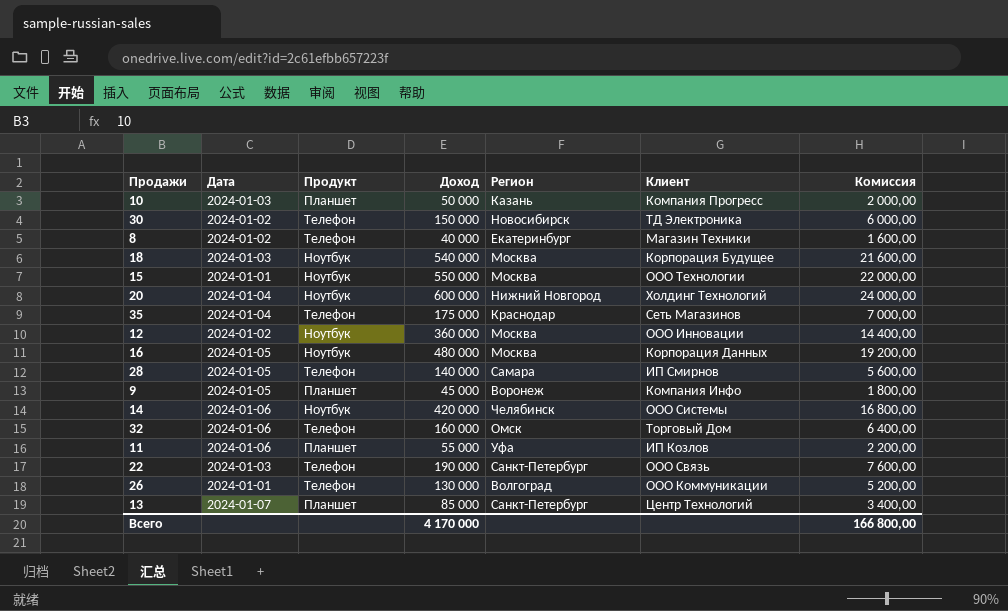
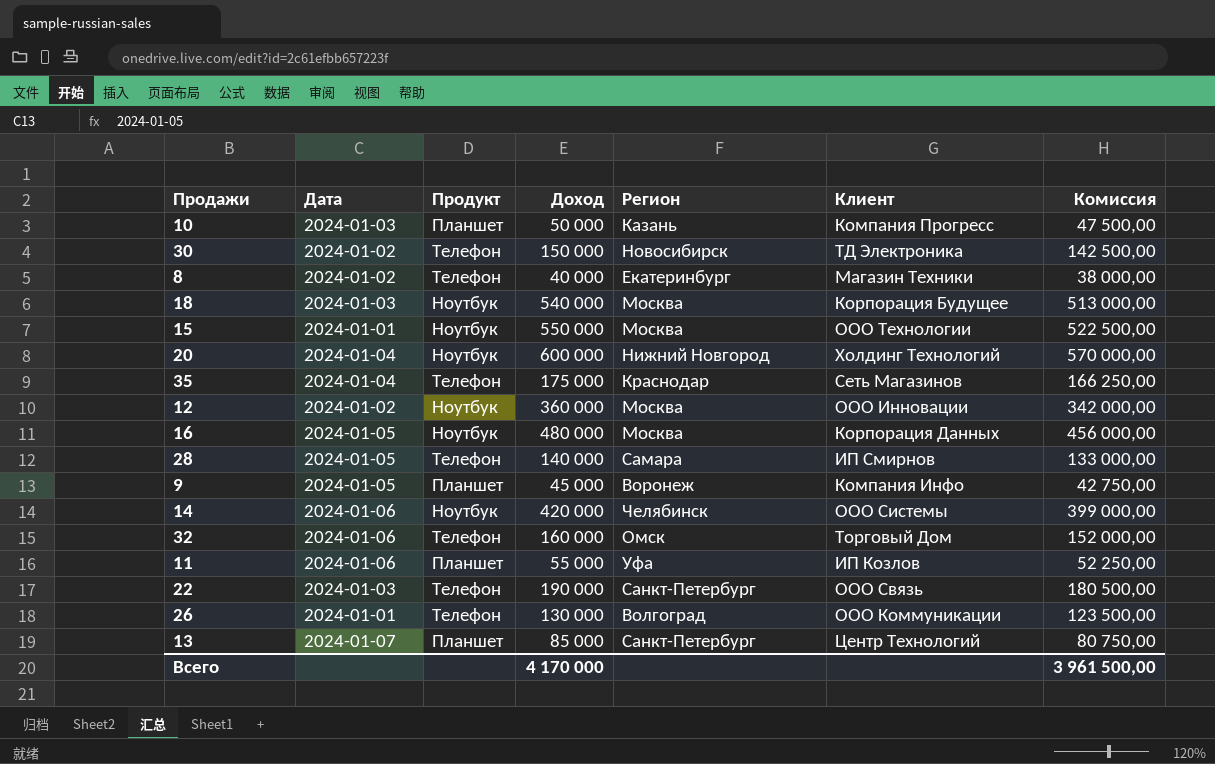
column Комиссия | formula: [Доход] * 0,04 -> [Доход] * 0,95
Всего | Комиссия: 166 800,00 -> 3 961 500,00

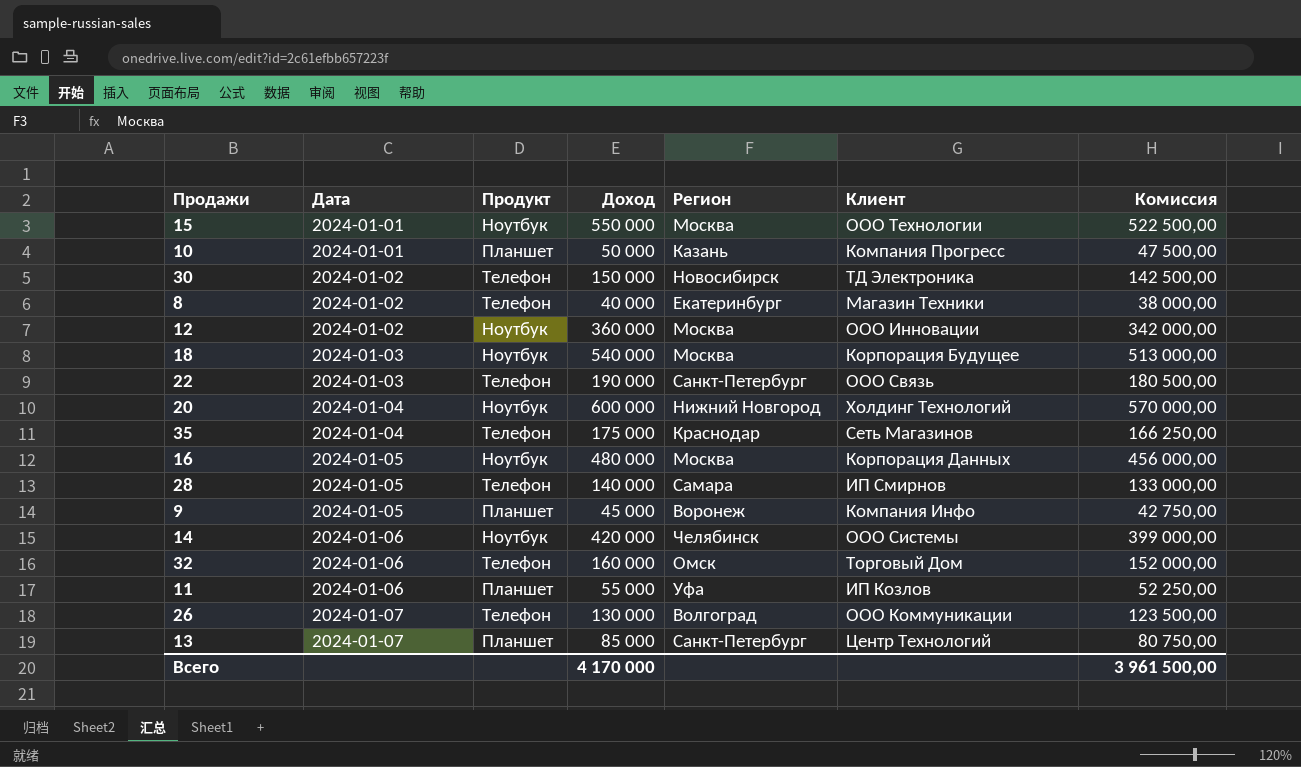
row order: none -> Дата ascending
10 | Дата: 2024-01-03 -> 2024-01-01
26 | Дата: 2024-01-01 -> 2024-01-07

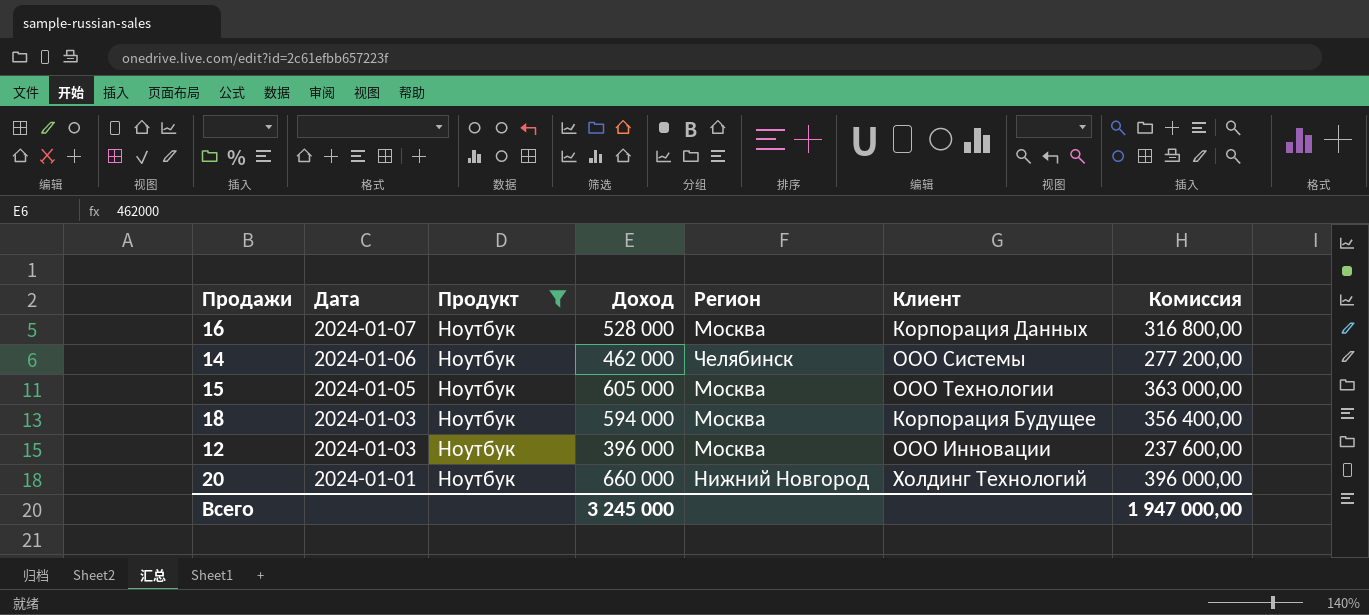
filter: none -> Продукт = Ноутбук
row order: Дата ascending -> Дата descending
column Комиссия | formula: [Доход] * 0,95 -> [Доход] * 0,6
16 | Дата: 2024-01-05 -> 2024-01-07
16 | Доход: 480 000 -> 528 000
14 | Доход: 420 000 -> 462 000
15 | Дата: 2024-01-01 -> 2024-01-05
15 | Доход: 550 000 -> 605 000
18 | Доход: 540 000 -> 594 000
12 | Дата: 2024-01-02 -> 2024-01-03
12 | Доход: 360 000 -> 396 000
20 | Дата: 2024-01-04 -> 2024-01-01
20 | Доход: 600 000 -> 660 000
Всего | Доход: 4 170 000 -> 3 245 000
Всего | Комиссия: 3 961 500,00 -> 1 947 000,00

